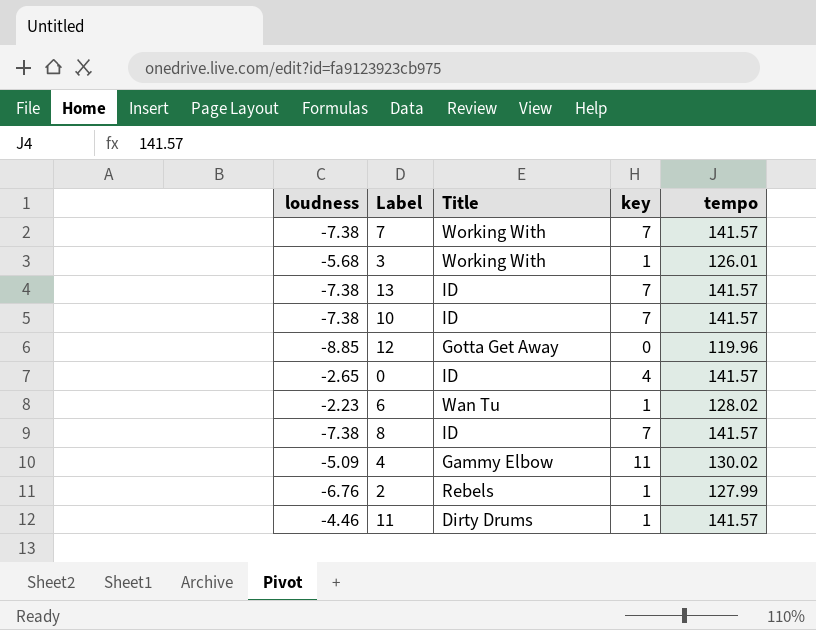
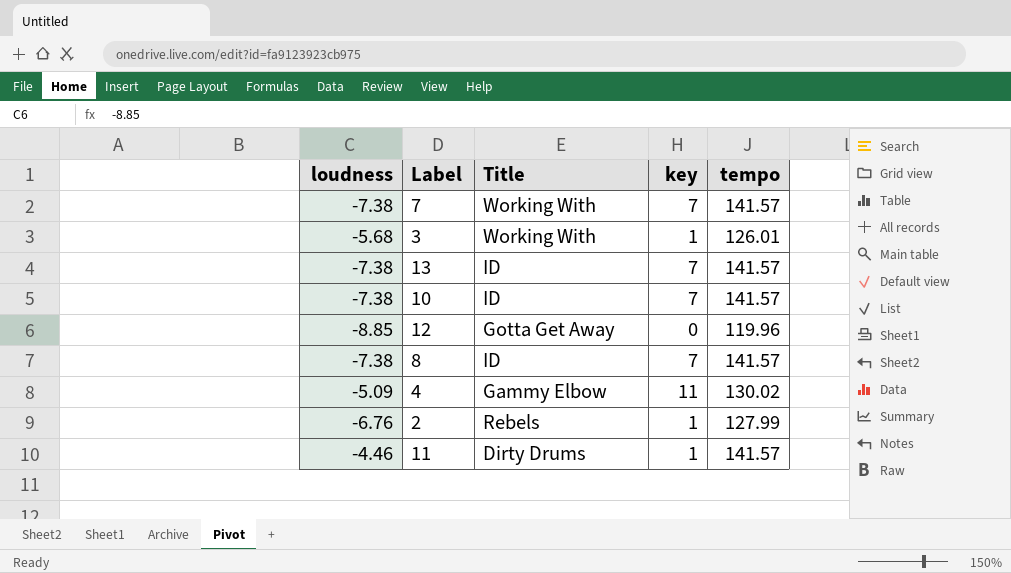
row 0: -2.65 | ID | 4 | 141.57 -> none
row 6: -2.23 | Wan Tu | 1 | 128.02 -> none

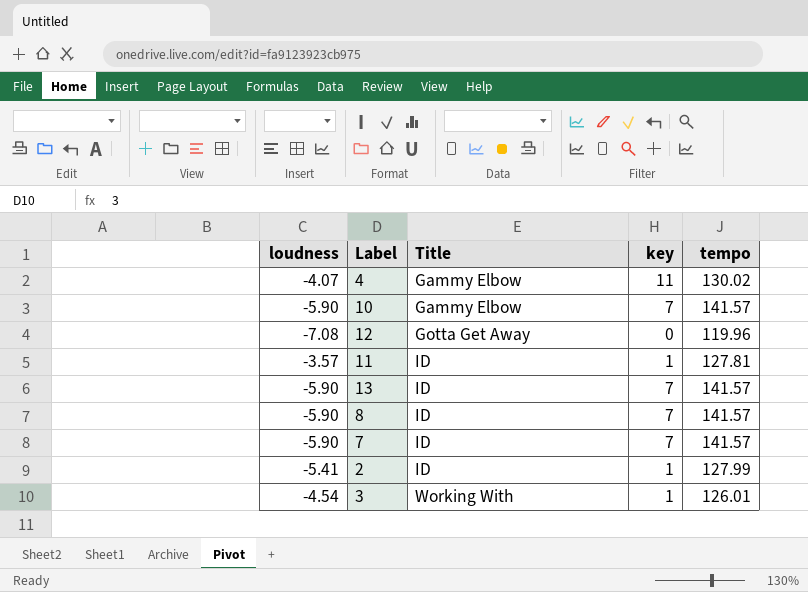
row order: none -> Title ascending
4 | loudness: -5.09 -> -4.07
10 | loudness: -7.38 -> -5.90
10 | Title: ID -> Gammy Elbow
12 | loudness: -8.85 -> -7.08
11 | loudness: -4.46 -> -3.57
11 | Title: Dirty Drums -> ID
11 | tempo: 141.57 -> 127.81
13 | loudness: -7.38 -> -5.90
8 | loudness: -7.38 -> -5.90
7 | loudness: -7.38 -> -5.90
7 | Title: Working With -> ID
2 | loudness: -6.76 -> -5.41
2 | Title: Rebels -> ID
3 | loudness: -5.68 -> -4.54

